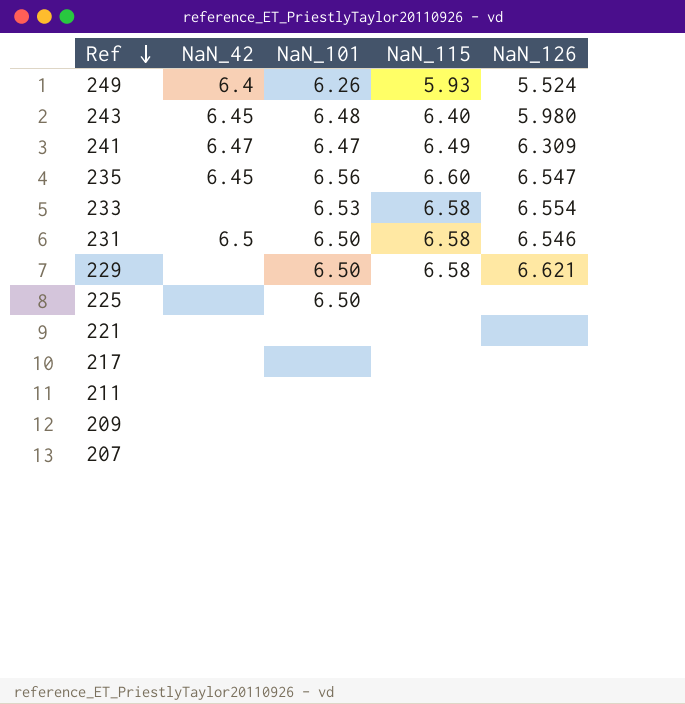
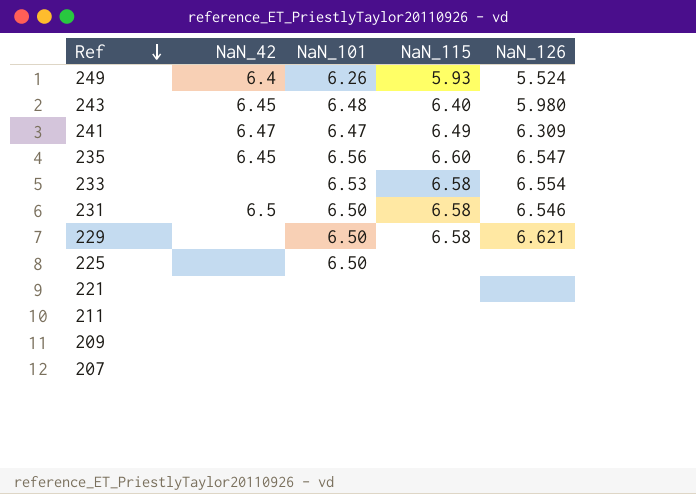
row 217: none | none | none | none -> none

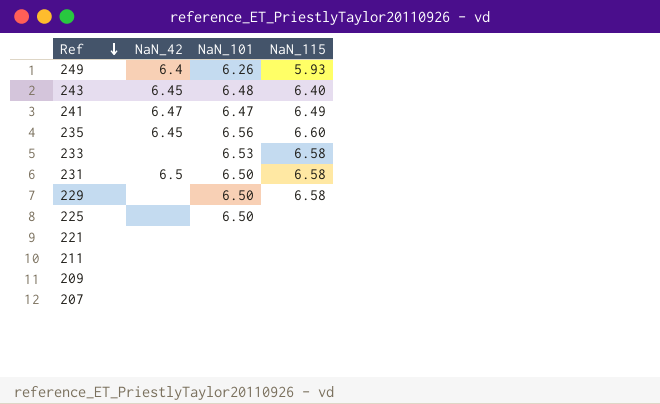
column NaN_126 | position: 5 -> none

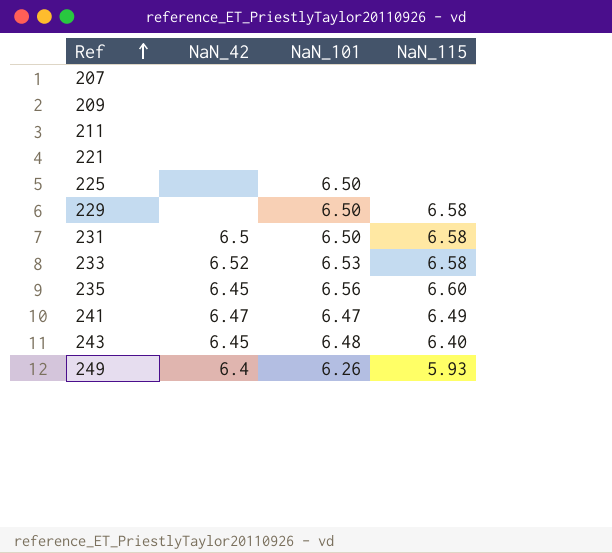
row order: Ref descending -> Ref ascending
233 | NaN_42: none -> 6.52

